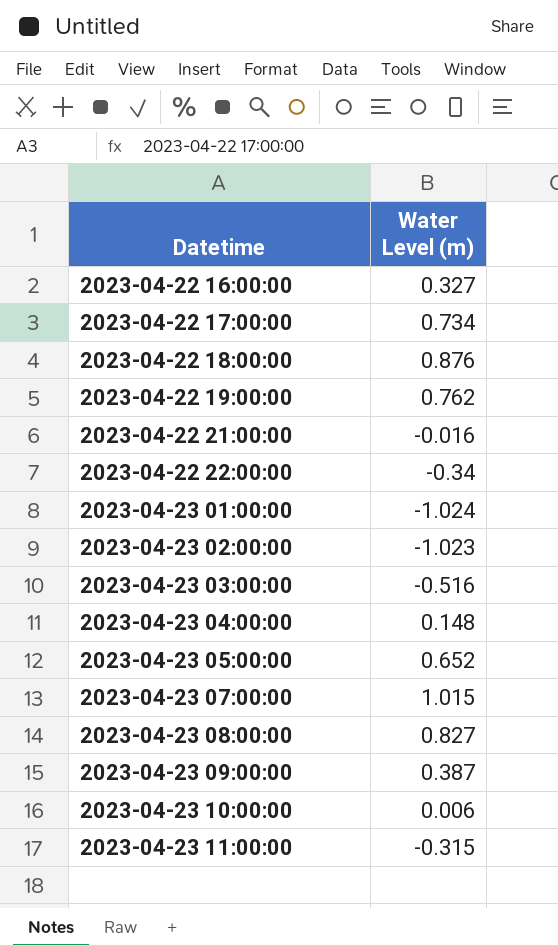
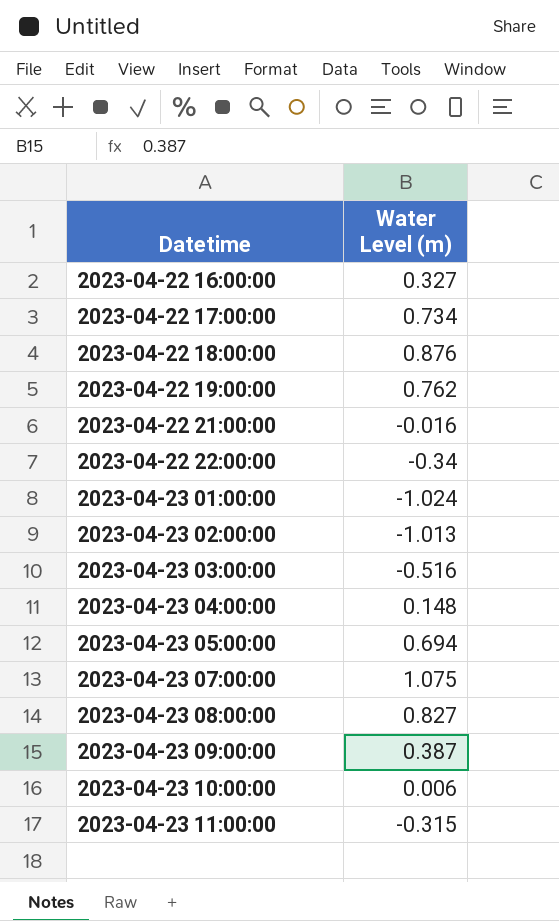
2023-04-23 02:00:00 | Water Level (m): -1.023 -> -1.013
2023-04-23 05:00:00 | Water Level (m): 0.652 -> 0.694
2023-04-23 07:00:00 | Water Level (m): 1.015 -> 1.075

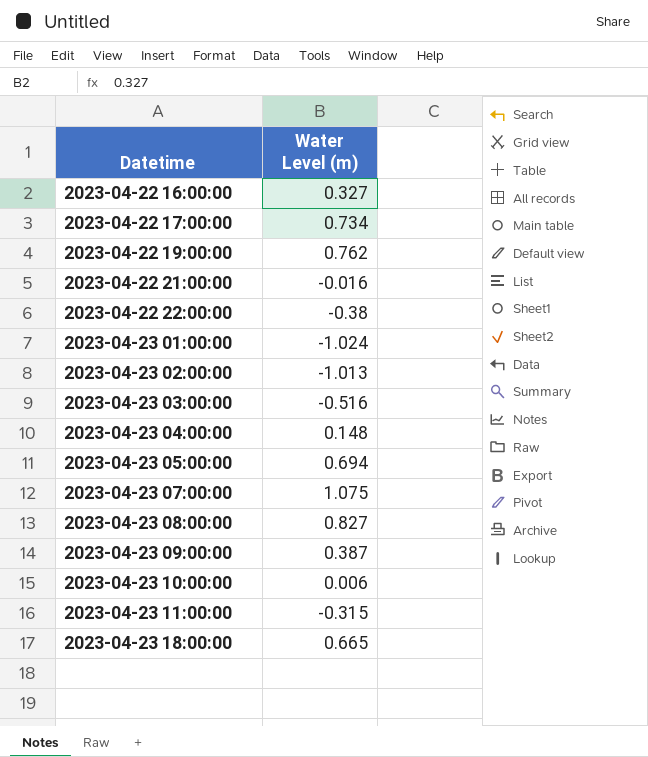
row 2023-04-22 18:00:00: 0.876 -> none
2023-04-22 22:00:00 | Water Level (m): -0.34 -> -0.38
row 2023-04-23 18:00:00: none -> 0.665

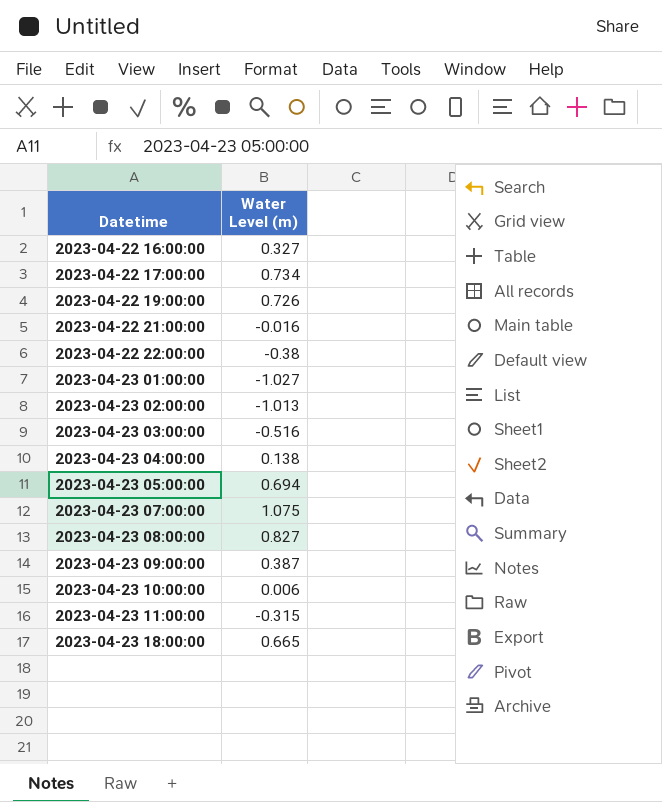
2023-04-22 19:00:00 | Water Level (m): 0.762 -> 0.726
2023-04-23 01:00:00 | Water Level (m): -1.024 -> -1.027
2023-04-23 04:00:00 | Water Level (m): 0.148 -> 0.138

